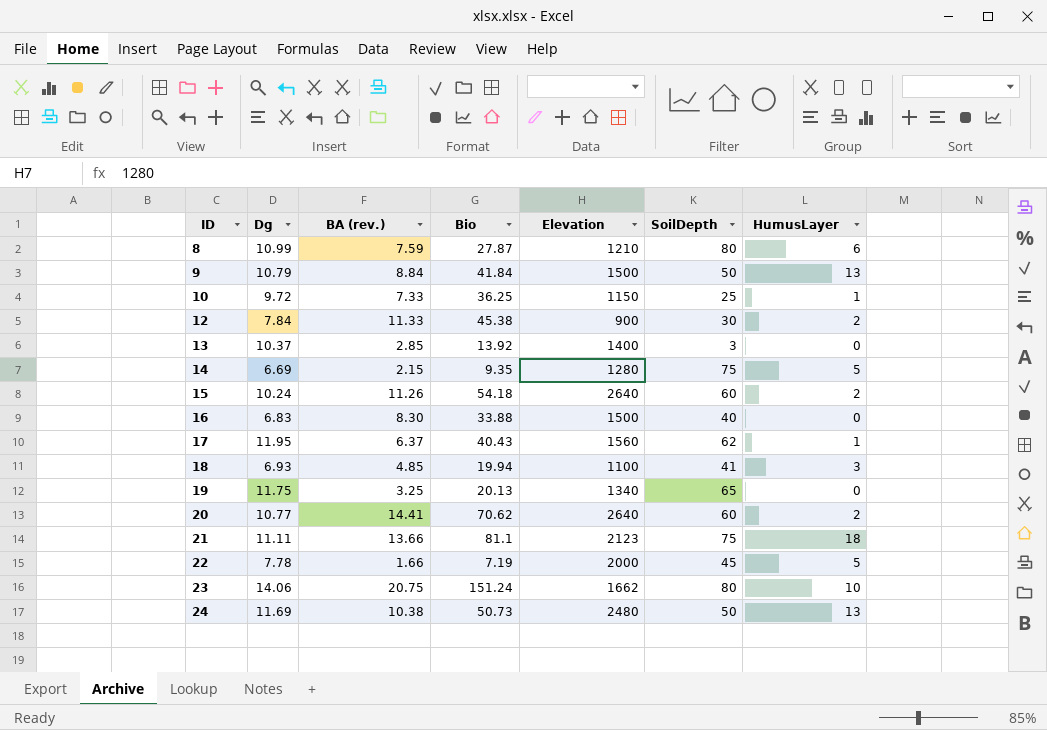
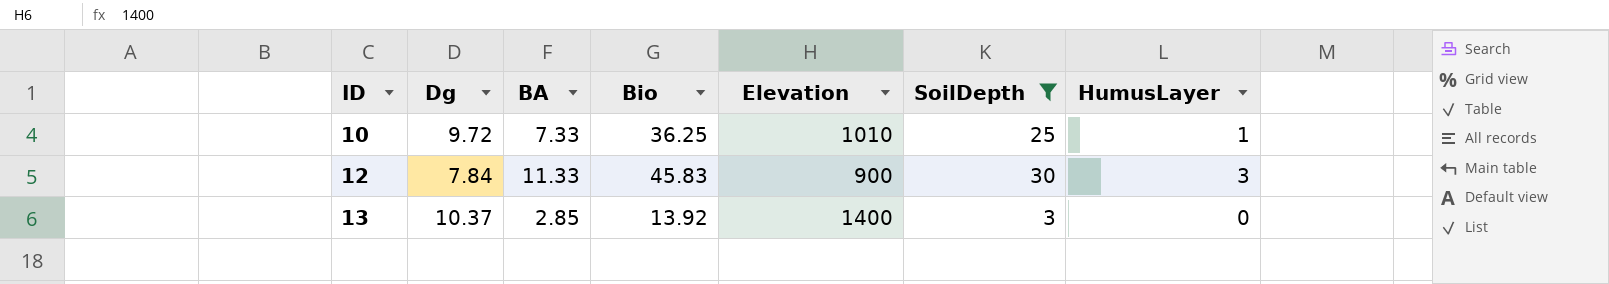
filter: none -> SoilDepth <= 30
column name: BA (rev.) -> BA
10 | Elevation: 1150 -> 1010
12 | Bio: 45.38 -> 45.83
12 | HumusLayer: 2 -> 3

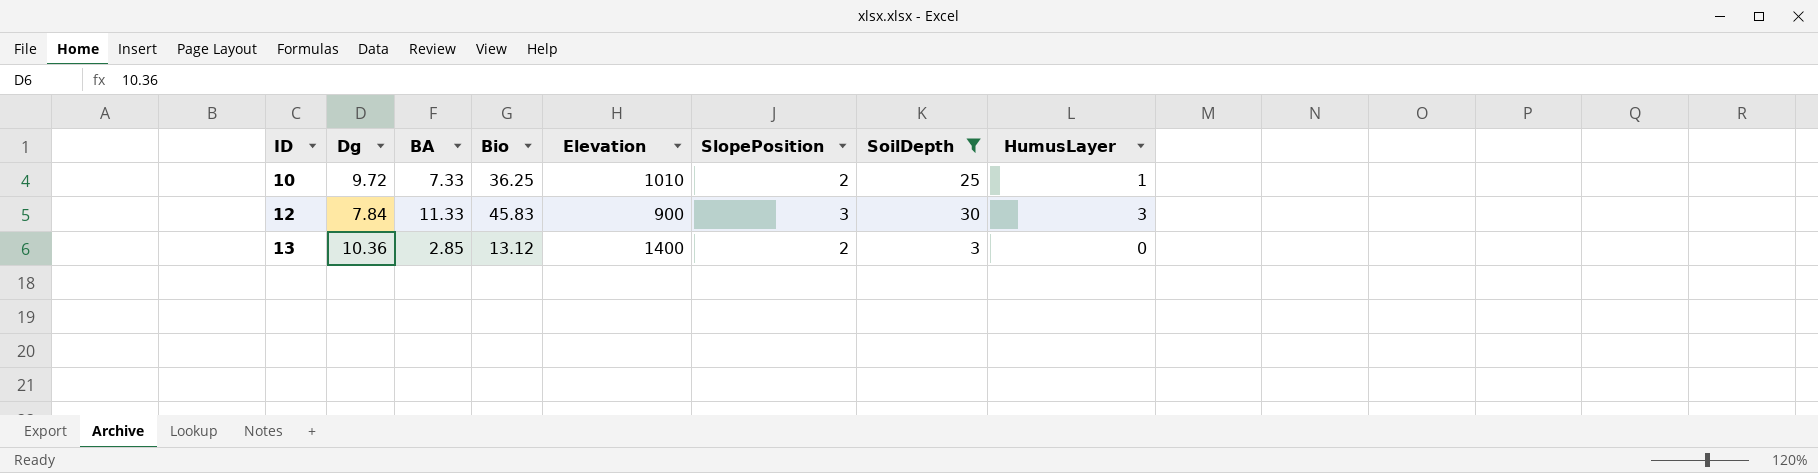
column SlopePosition | position: none -> 6
13 | Dg: 10.37 -> 10.36
13 | Bio: 13.92 -> 13.12

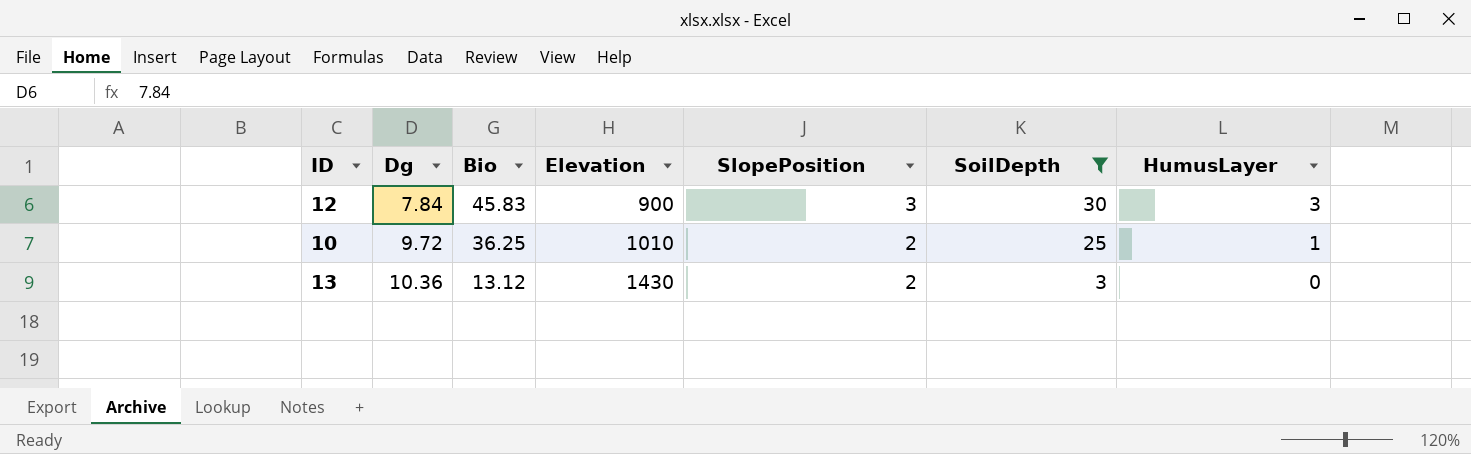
row order: ID ascending -> Dg ascending
column BA | position: 3 -> none
13 | Elevation: 1400 -> 1430

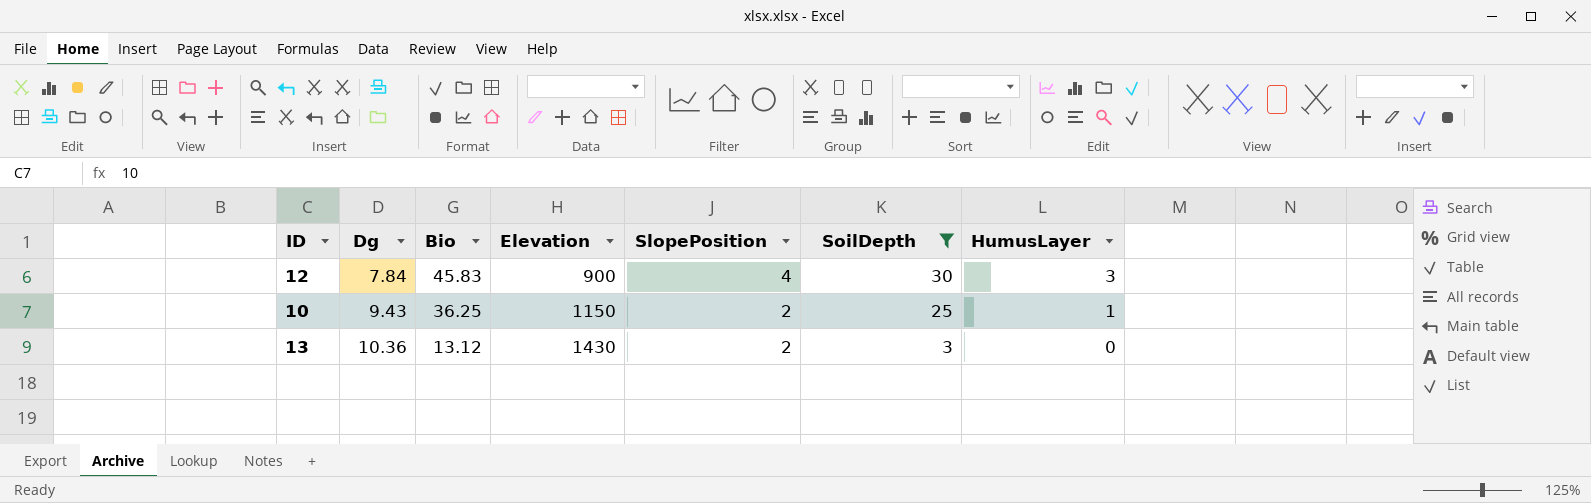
12 | SlopePosition: 3 -> 4
10 | Dg: 9.72 -> 9.43
10 | Elevation: 1010 -> 1150

